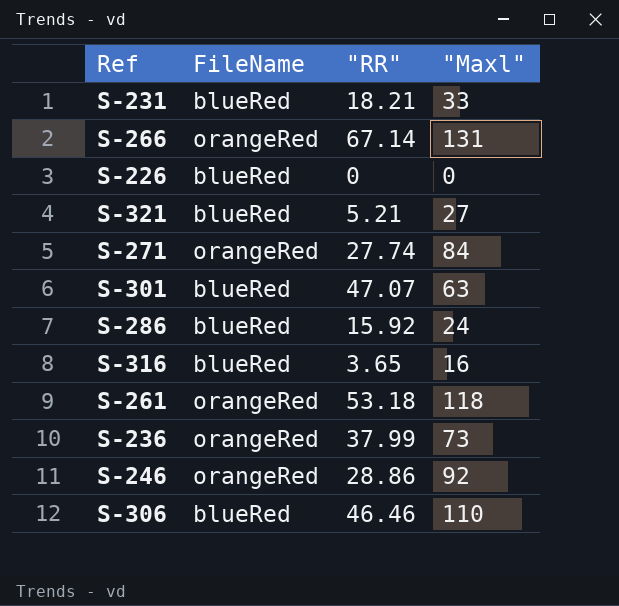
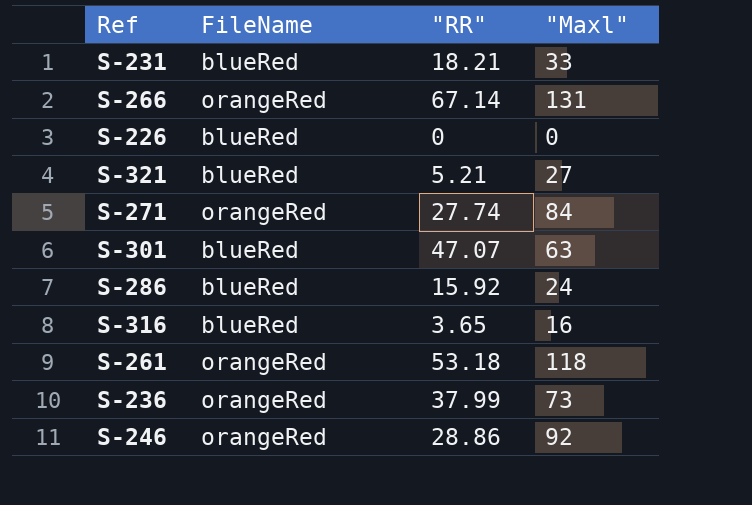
row S-306: blueRed | 46.46 | 110 -> none

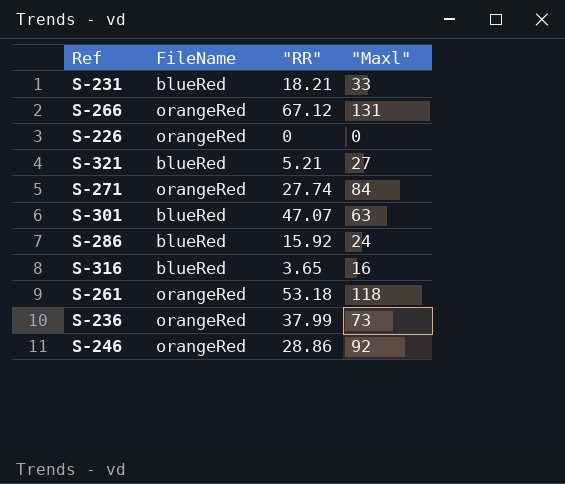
S-266 | "RR": 67.14 -> 67.12
S-226 | FileName: blueRed -> orangeRed

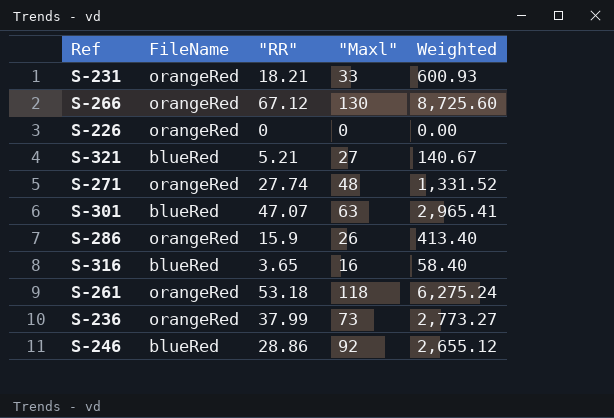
column Weighted | formula: none -> ["RR"] * ["Maxl"]
S-231 | FileName: blueRed -> orangeRed
S-266 | "Maxl": 131 -> 130
S-271 | "Maxl": 84 -> 48
S-286 | FileName: blueRed -> orangeRed
S-286 | "RR": 15.92 -> 15.9
S-286 | "Maxl": 24 -> 26
S-246 | FileName: orangeRed -> blueRed

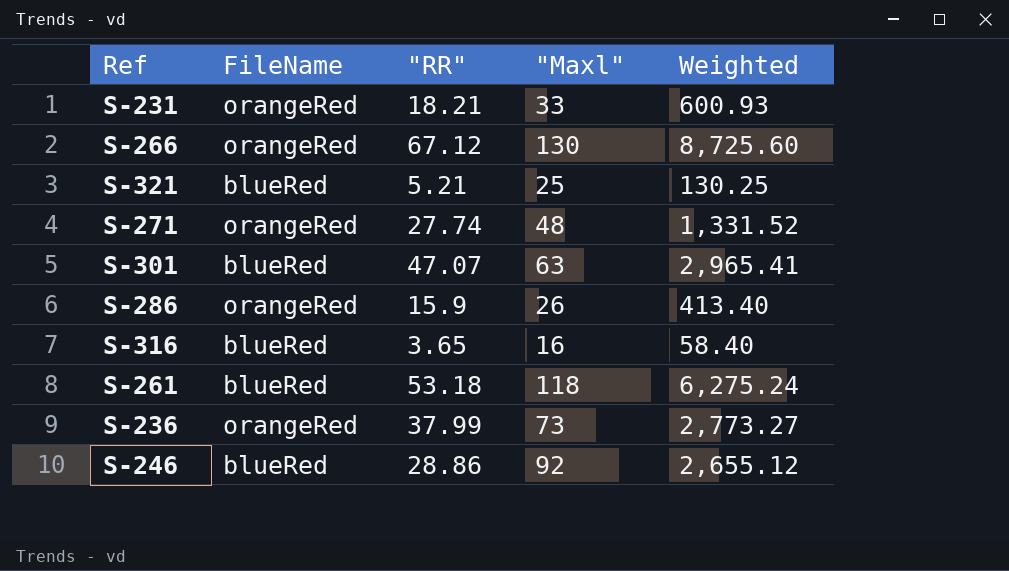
row S-226: orangeRed | 0 | 0 | 0.00 -> none
S-321 | "Maxl": 27 -> 25
S-321 | Weighted: 140.67 -> 130.25
S-261 | FileName: orangeRed -> blueRed

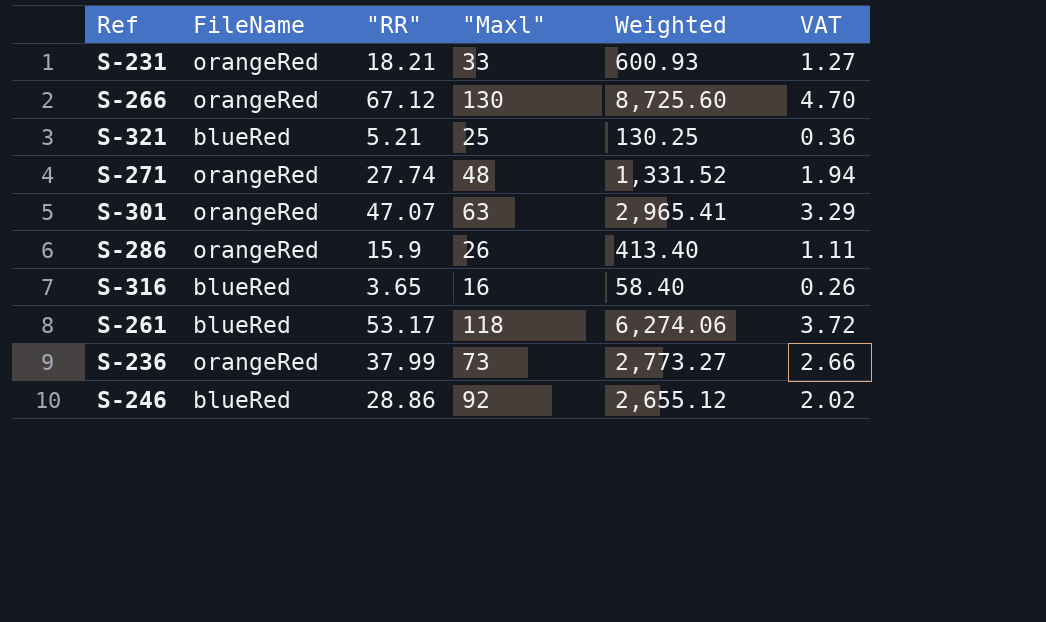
column VAT | formula: none -> ["RR"] * 0.07
S-301 | FileName: blueRed -> orangeRed
S-261 | "RR": 53.18 -> 53.17
S-261 | Weighted: 6,275.24 -> 6,274.06

